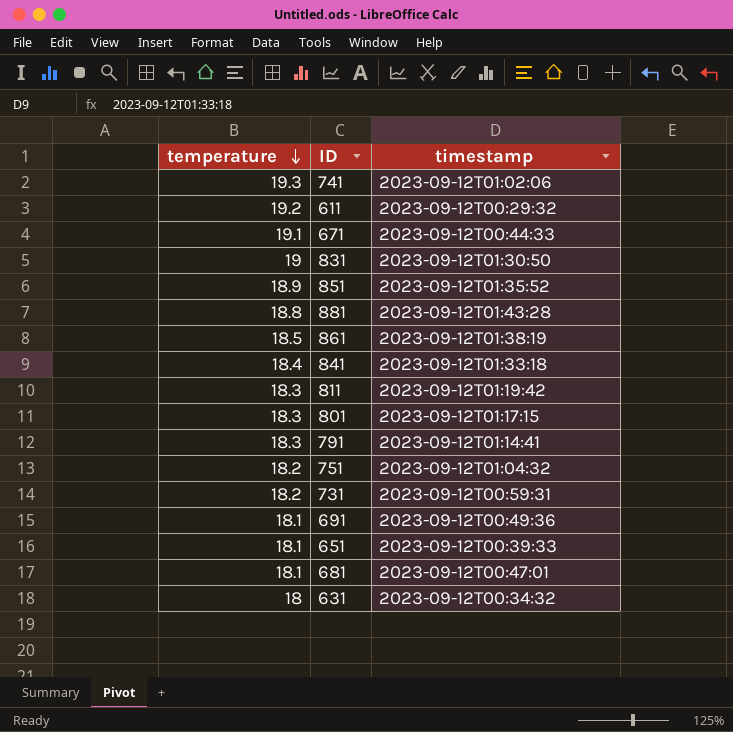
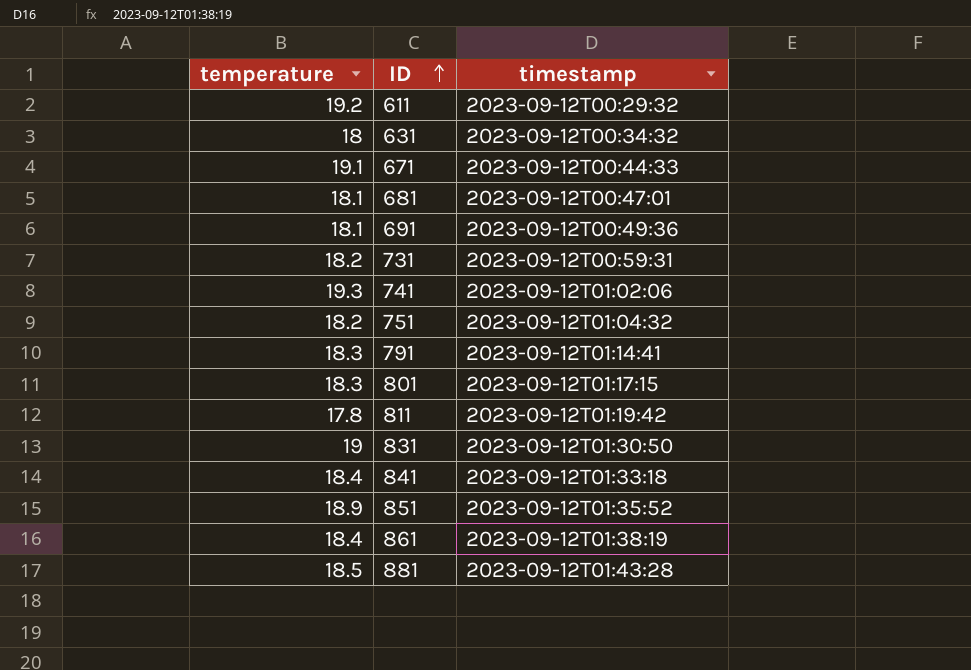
row order: temperature descending -> ID ascending
row 651: 18.1 | 2023-09-12T00:39:33 -> none
811 | temperature: 18.3 -> 17.8
861 | temperature: 18.5 -> 18.4
881 | temperature: 18.8 -> 18.5

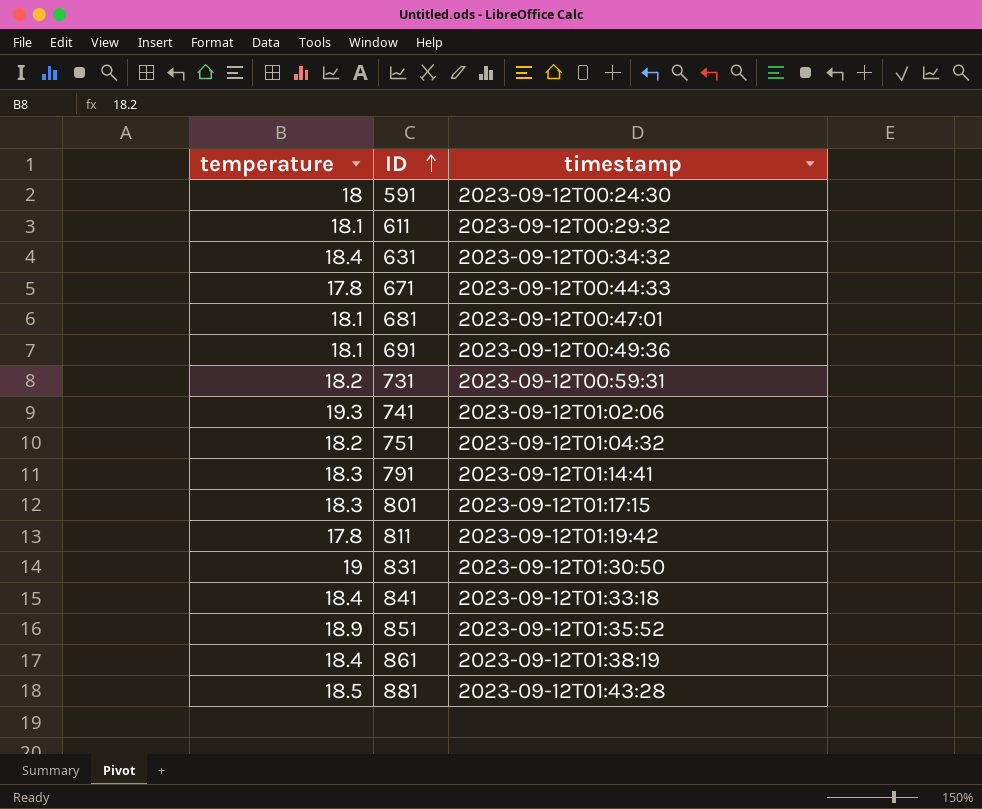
row 591: none -> 18 | 2023-09-12T00:24:30
611 | temperature: 19.2 -> 18.1
631 | temperature: 18 -> 18.4
671 | temperature: 19.1 -> 17.8

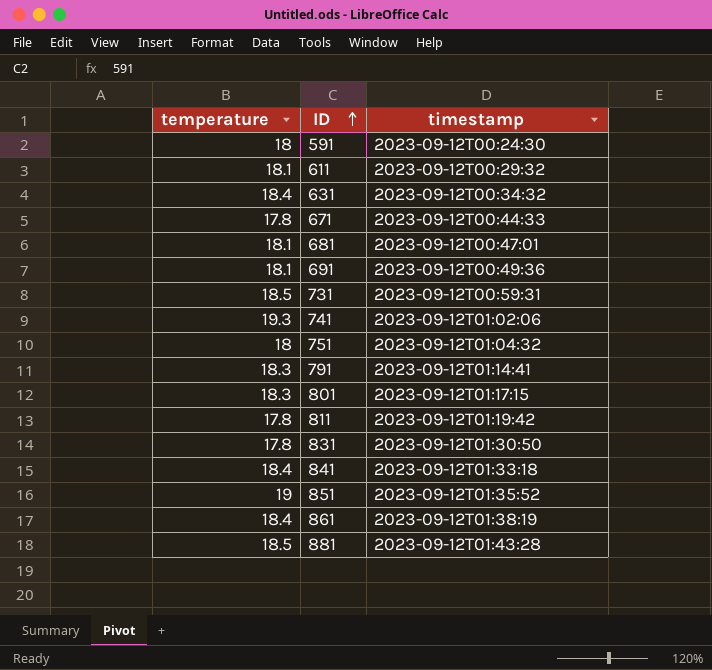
731 | temperature: 18.2 -> 18.5
751 | temperature: 18.2 -> 18
831 | temperature: 19 -> 17.8
851 | temperature: 18.9 -> 19

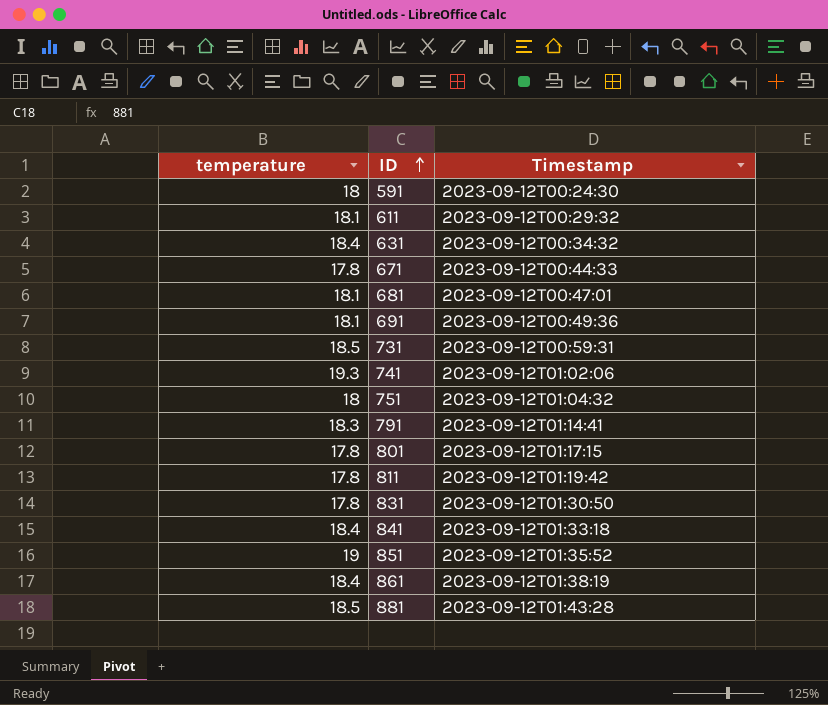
column name: timestamp -> Timestamp
801 | temperature: 18.3 -> 17.8

